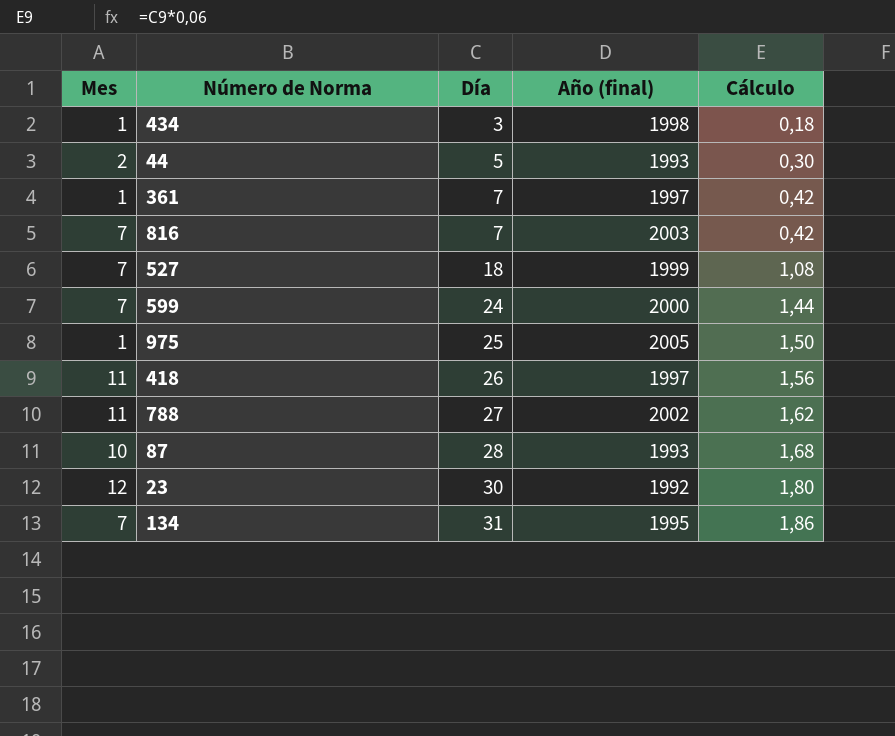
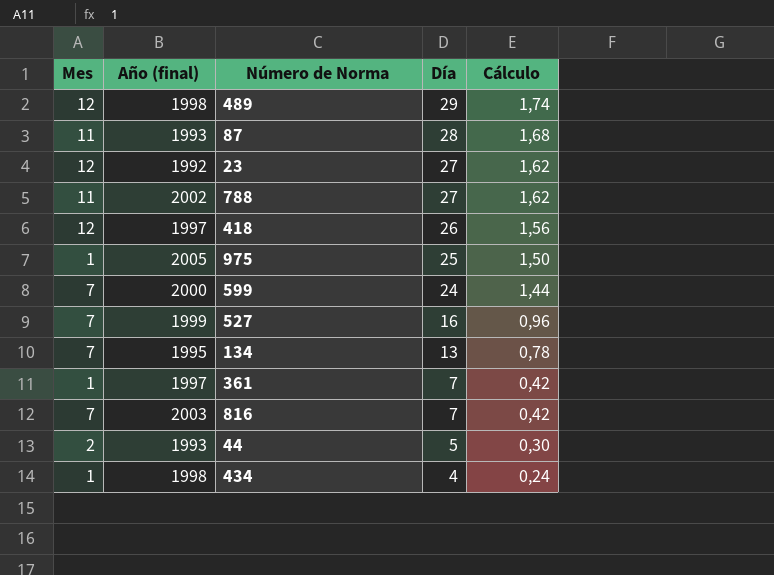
row order: Día ascending -> Día descending
column Año (final) | position: 4 -> 2
row 489: none -> 12 | 1998 | 29 | 1,74
87 | Mes: 10 -> 11
23 | Día: 30 -> 27
23 | Cálculo: 1,80 -> 1,62
418 | Mes: 11 -> 12
527 | Día: 18 -> 16
527 | Cálculo: 1,08 -> 0,96
134 | Día: 31 -> 13
134 | Cálculo: 1,86 -> 0,78
434 | Día: 3 -> 4
434 | Cálculo: 0,18 -> 0,24

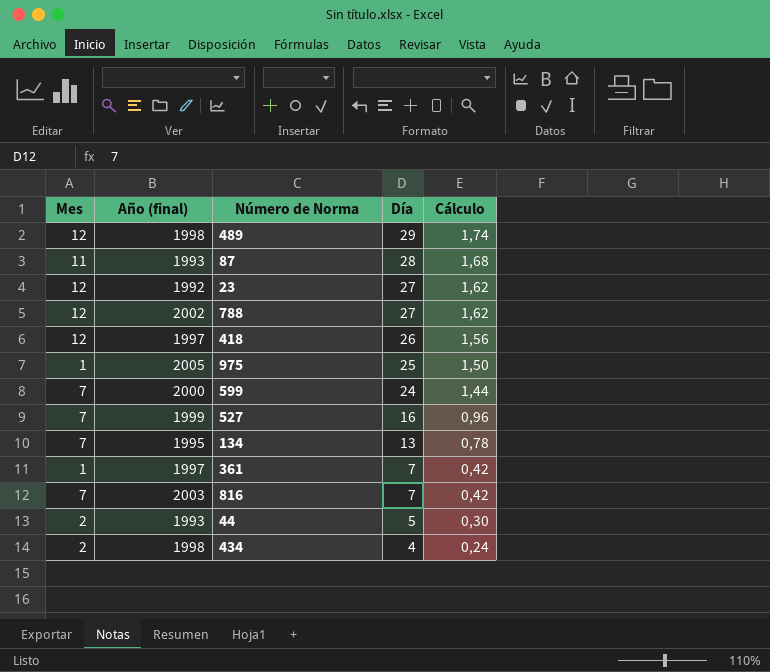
788 | Mes: 11 -> 12
434 | Mes: 1 -> 2

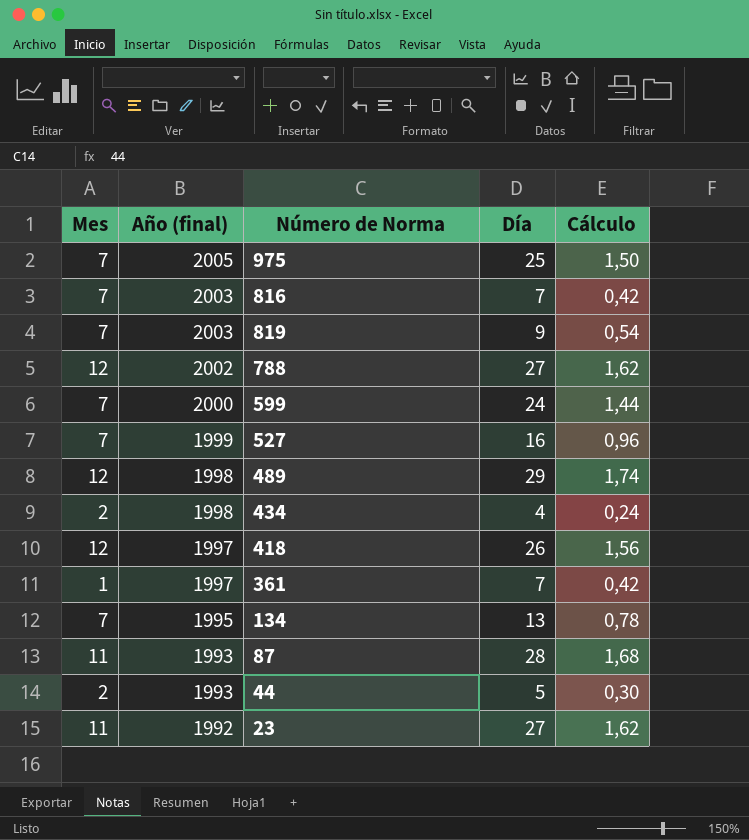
row order: Día descending -> Año (final) descending
975 | Mes: 1 -> 7
row 819: none -> 7 | 2003 | 9 | 0,54
23 | Mes: 12 -> 11

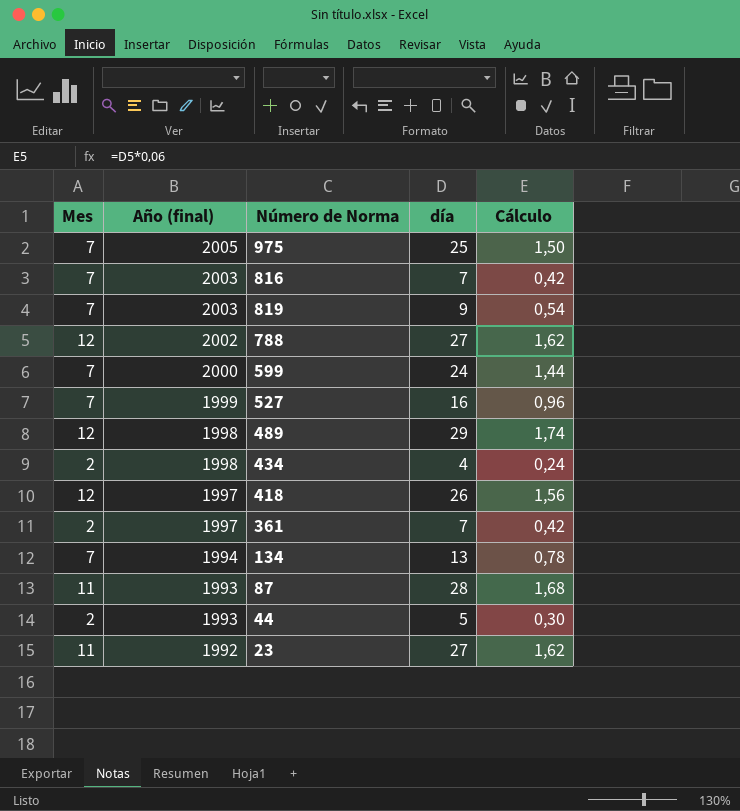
column name: Día -> día
361 | Mes: 1 -> 2
134 | Año (final): 1995 -> 1994

